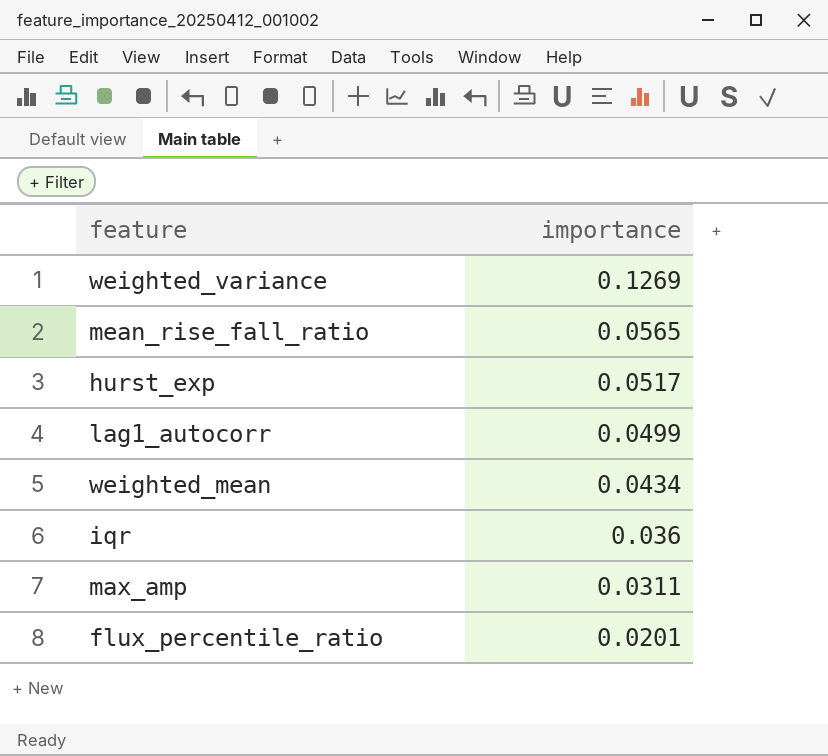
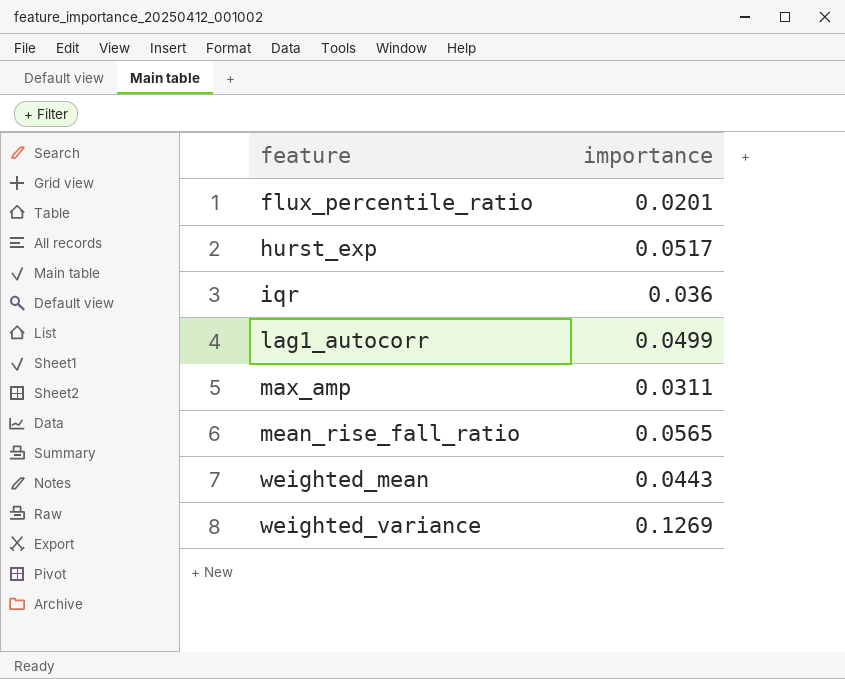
row order: importance descending -> feature ascending
weighted_mean | importance: 0.0434 -> 0.0443

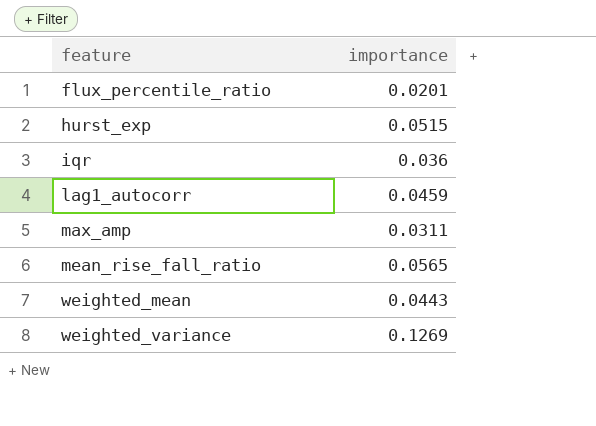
hurst_exp | importance: 0.0517 -> 0.0515
lag1_autocorr | importance: 0.0499 -> 0.0459

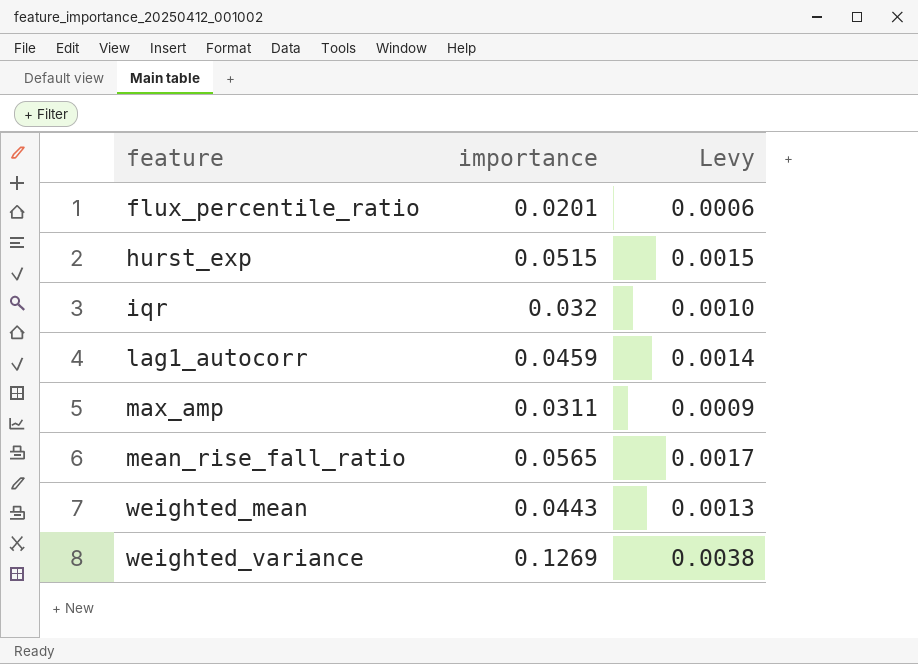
column Levy | formula: none -> [importance] * 0.03
iqr | importance: 0.036 -> 0.032

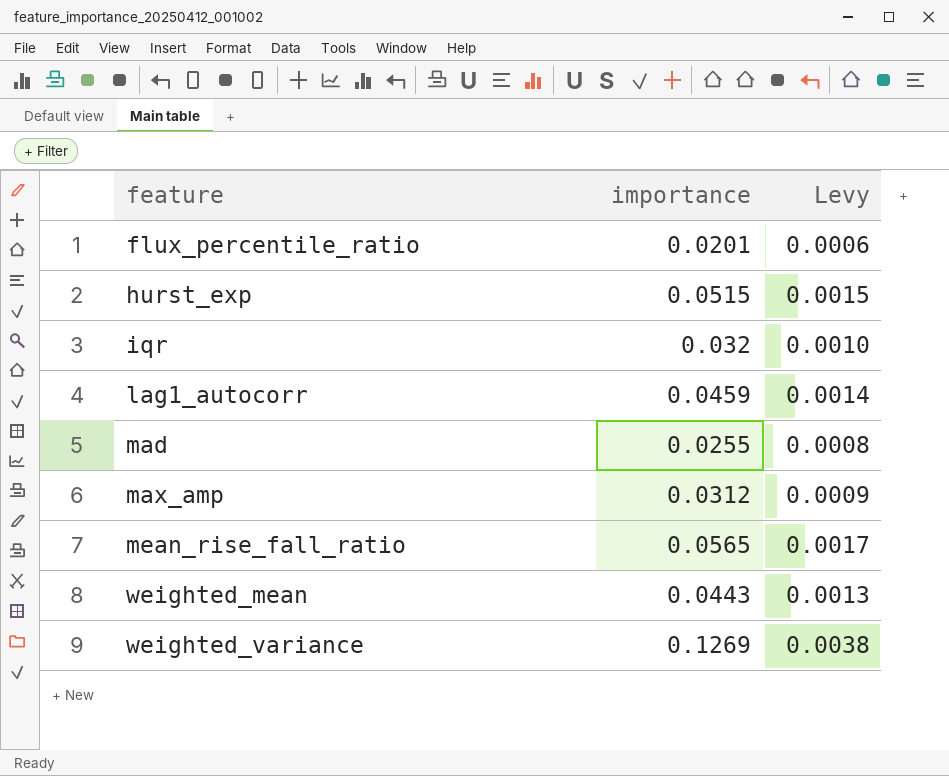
row mad: none -> 0.0255 | 0.0008
max_amp | importance: 0.0311 -> 0.0312

